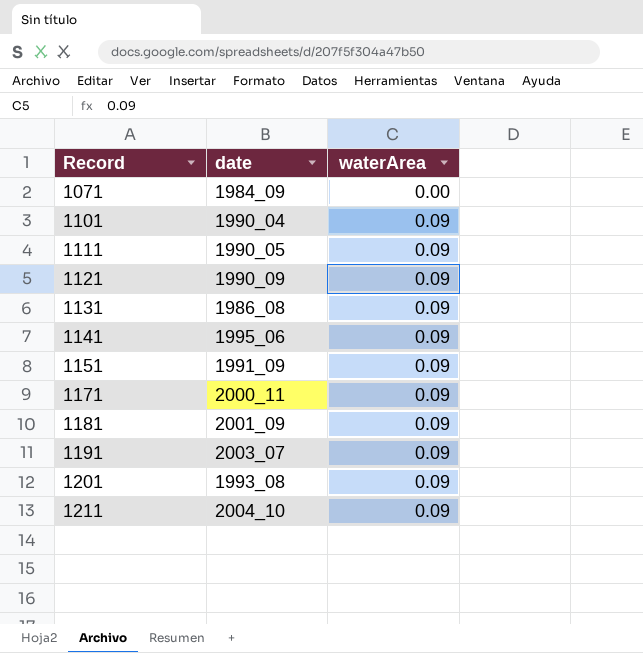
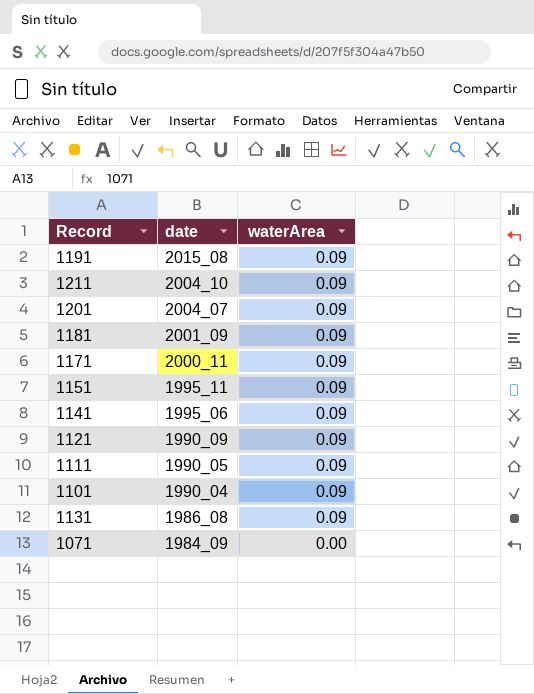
row order: Record ascending -> date descending
1191 | date: 2003_07 -> 2015_08
1201 | date: 1993_08 -> 2004_07
1151 | date: 1991_09 -> 1995_11

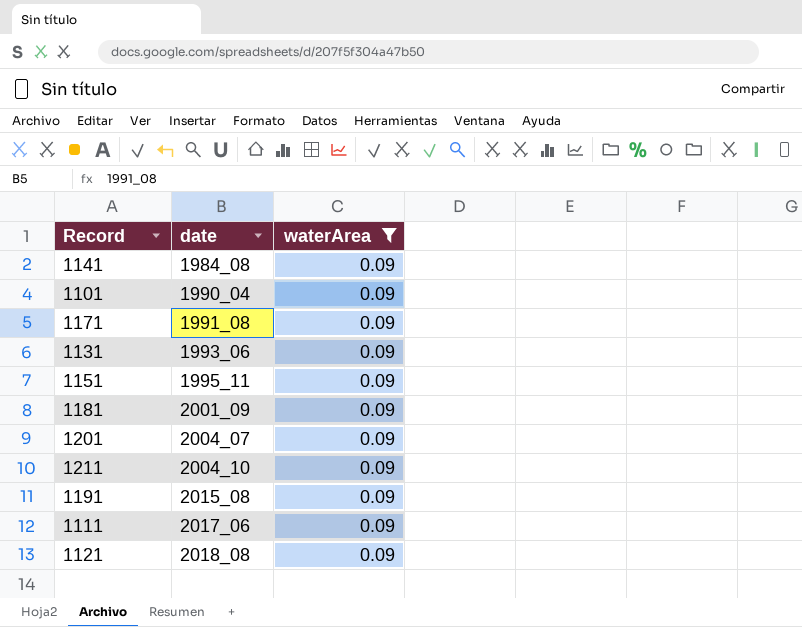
filter: none -> waterArea = 0.09
row order: date descending -> date ascending
1141 | date: 1995_06 -> 1984_08
1171 | date: 2000_11 -> 1991_08
1131 | date: 1986_08 -> 1993_06
1111 | date: 1990_05 -> 2017_06
1121 | date: 1990_09 -> 2018_08

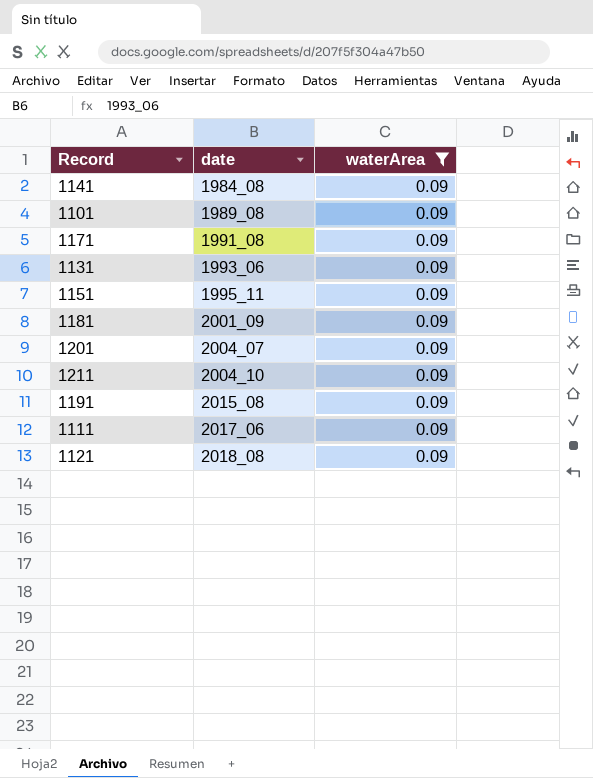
1101 | date: 1990_04 -> 1989_08

